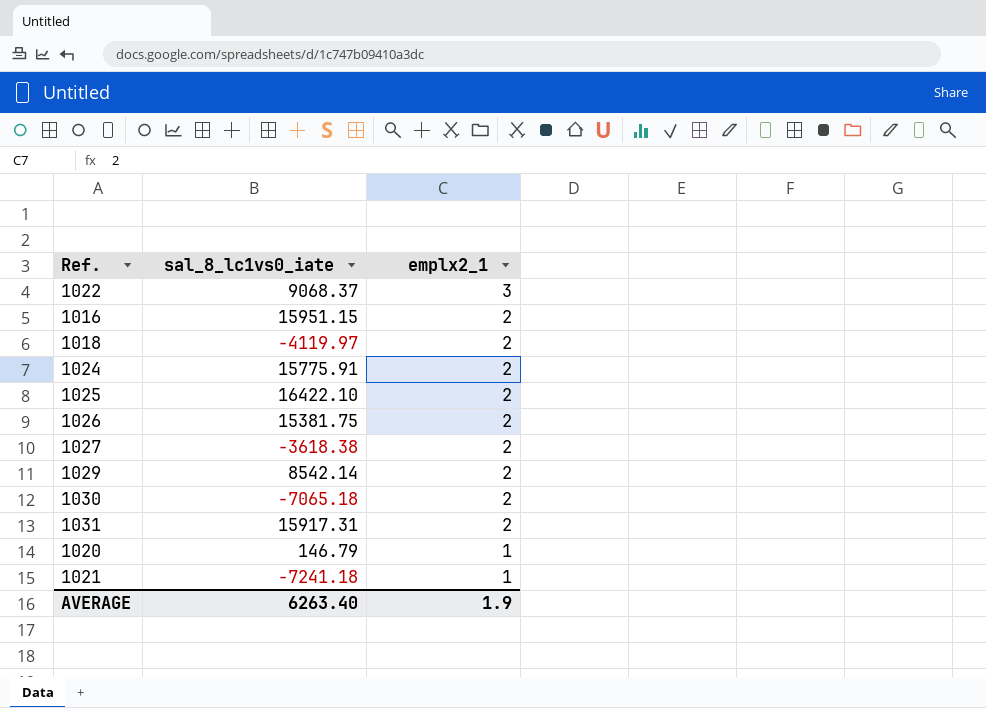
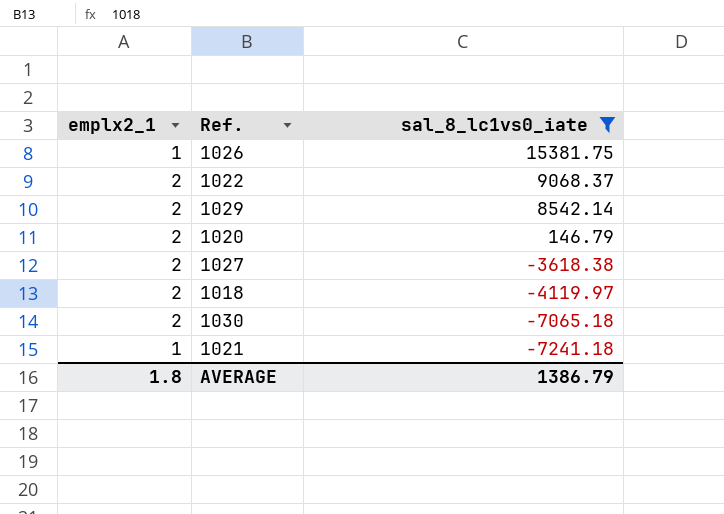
filter: none -> sal_8_lc1vs0_iate <= 15381.75
row order: emplx2_1 descending -> sal_8_lc1vs0_iate descending
column emplx2_1 | position: 3 -> 1
1026 | emplx2_1: 2 -> 1
1022 | emplx2_1: 3 -> 2
1020 | emplx2_1: 1 -> 2
AVERAGE | emplx2_1: 1.9 -> 1.8
AVERAGE | sal_8_lc1vs0_iate: 6263.40 -> 1386.79

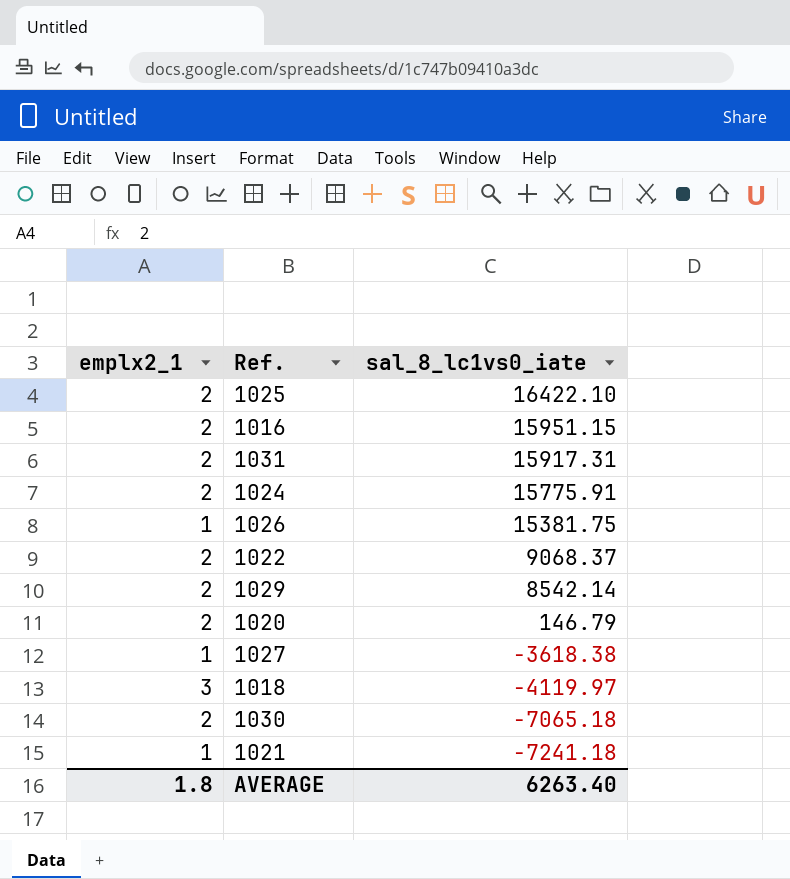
filter: sal_8_lc1vs0_iate <= 15381.75 -> none
1027 | emplx2_1: 2 -> 1
1018 | emplx2_1: 2 -> 3
AVERAGE | sal_8_lc1vs0_iate: 1386.79 -> 6263.40

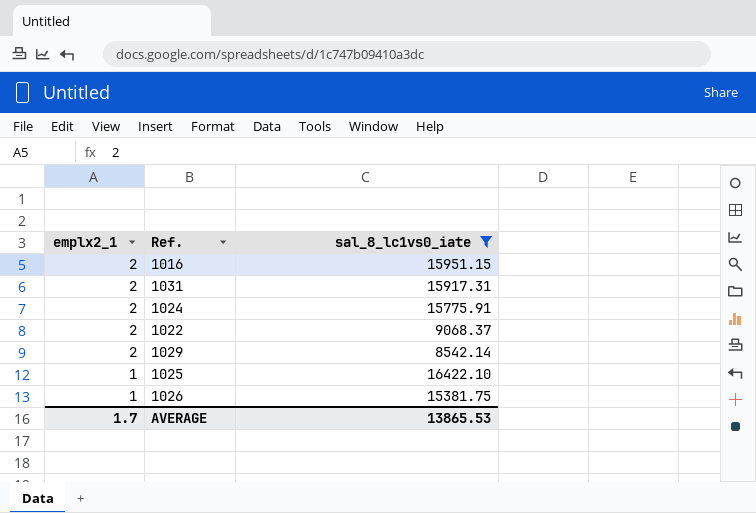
filter: none -> sal_8_lc1vs0_iate >= 8542.14
row order: sal_8_lc1vs0_iate descending -> emplx2_1 descending
1025 | emplx2_1: 2 -> 1
AVERAGE | emplx2_1: 1.8 -> 1.7
AVERAGE | sal_8_lc1vs0_iate: 6263.40 -> 13865.53

